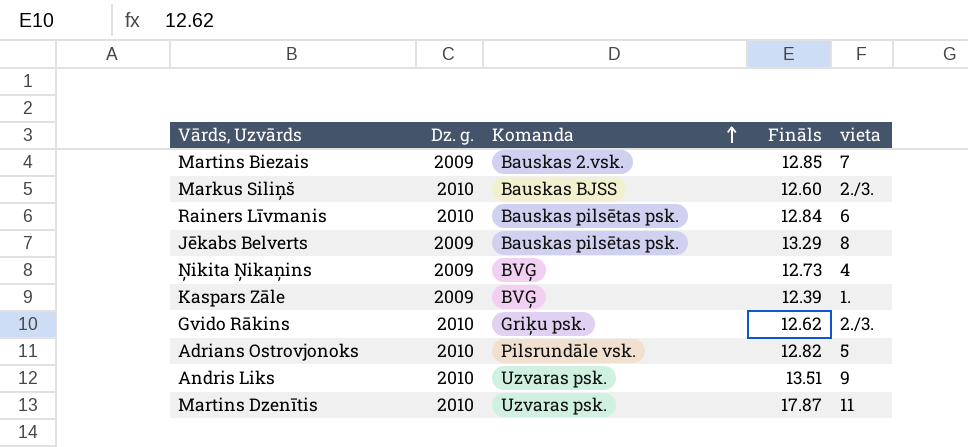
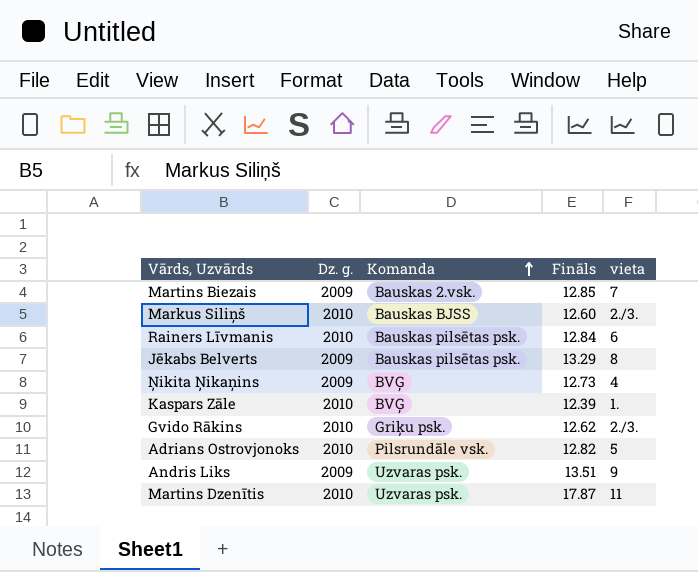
Kaspars Zāle | Dz. g.: 2009 -> 2010
Andris Liks | Dz. g.: 2010 -> 2009

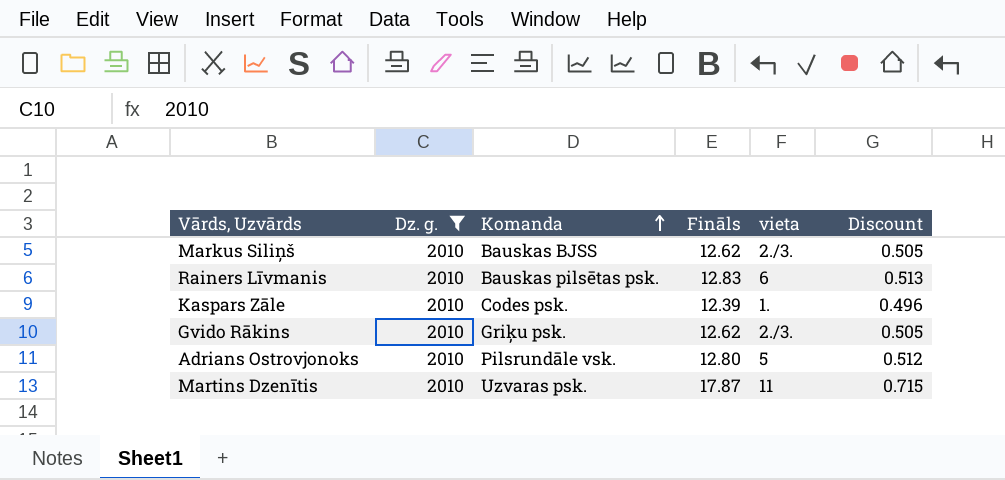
filter: none -> Dz. g. = 2010
column Discount | formula: none -> [Fināls] * 0.04
Markus Siliņš | Fināls: 12.60 -> 12.62
Rainers Līvmanis | Fināls: 12.84 -> 12.83
Kaspars Zāle | Komanda: BVĢ -> Codes psk.
Adrians Ostrovjonoks | Fināls: 12.82 -> 12.80

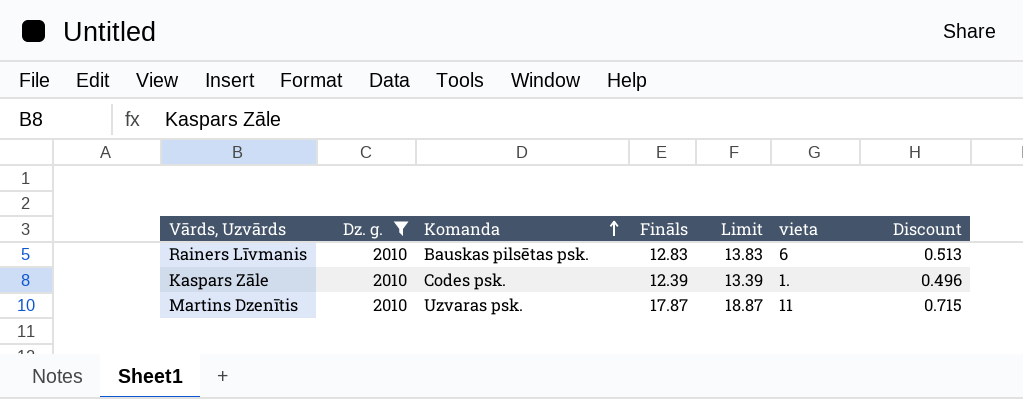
column Limit | formula: none -> [Fināls] + 1
row Markus Siliņš: 2010 | Bauskas BJSS | 12.62 | 2./3. | 0.505 -> none
row Gvido Rākins: 2010 | Griķu psk. | 12.62 | 2./3. | 0.505 -> none
row Adrians Ostrovjonoks: 2010 | Pilsrundāle vsk. | 12.80 | 5 | 0.512 -> none

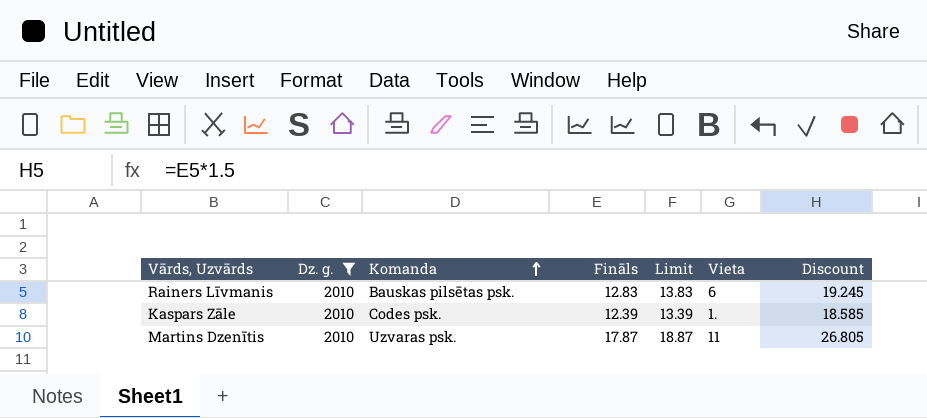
column name: vieta -> Vieta
column Discount | formula: [Fināls] * 0.04 -> [Fināls] * 1.5

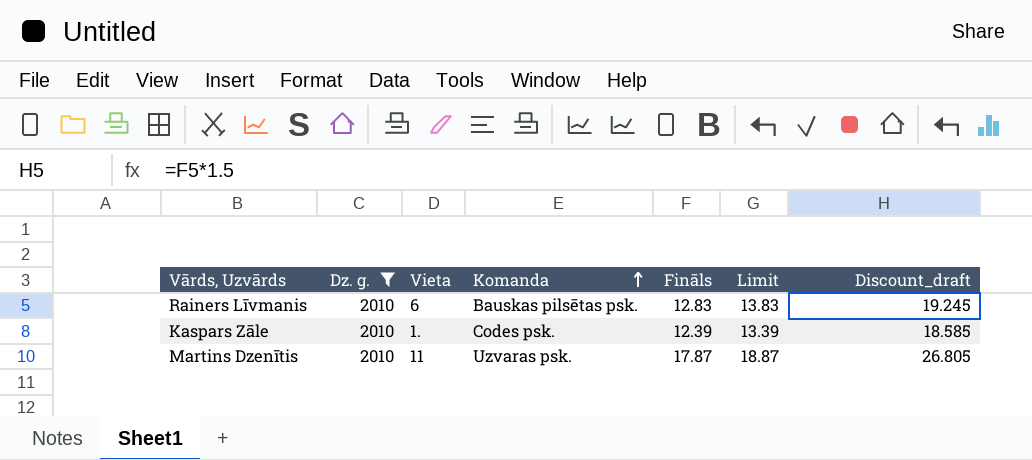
column Vieta | position: 6 -> 3
column name: Discount -> Discount_draft

